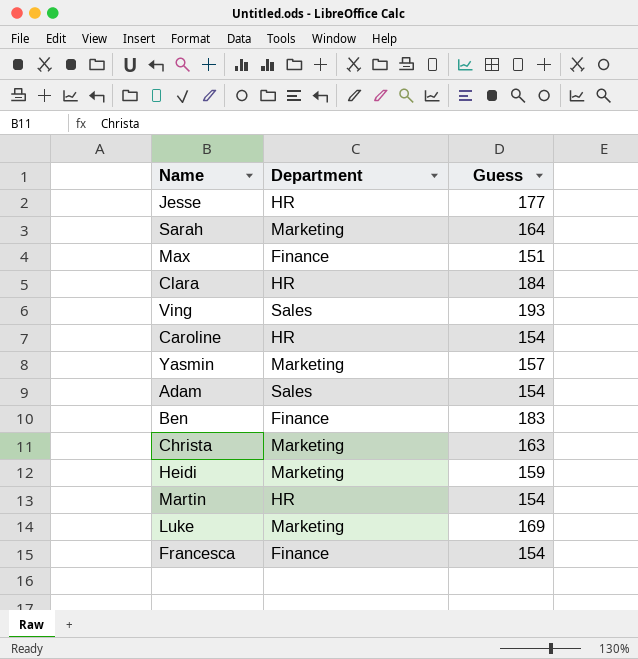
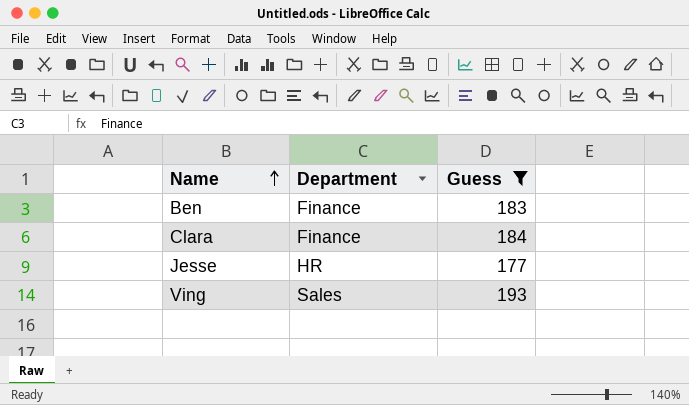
filter: none -> Guess >= 177
row order: none -> Name ascending
Clara | Department: HR -> Finance

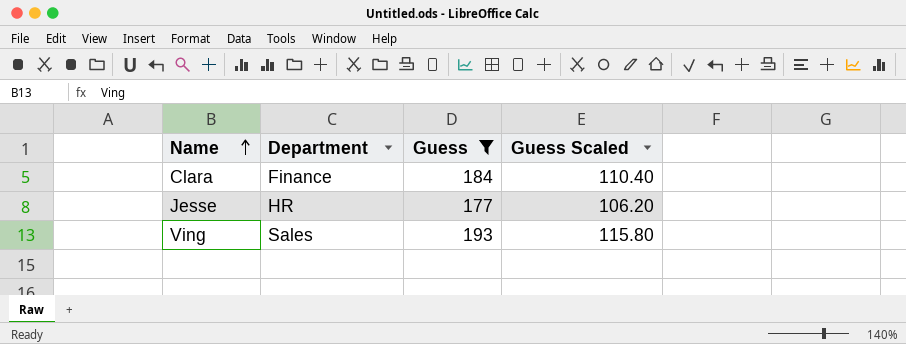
column Guess Scaled | formula: none -> [Guess] * 0.6
row Ben: Finance | 183 -> none

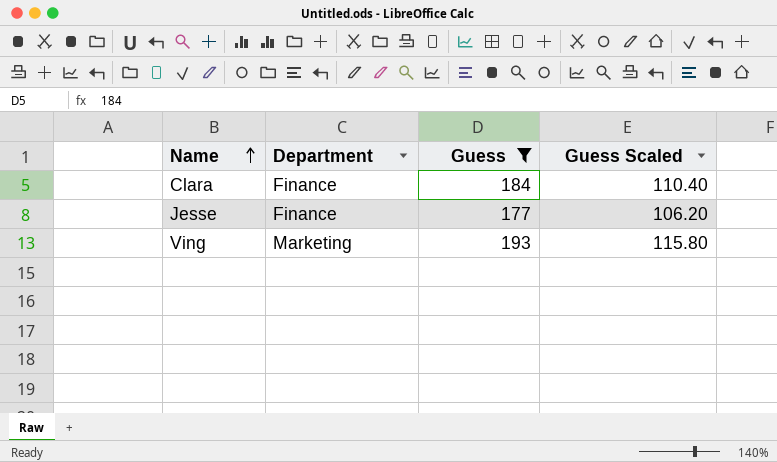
Jesse | Department: HR -> Finance
Ving | Department: Sales -> Marketing

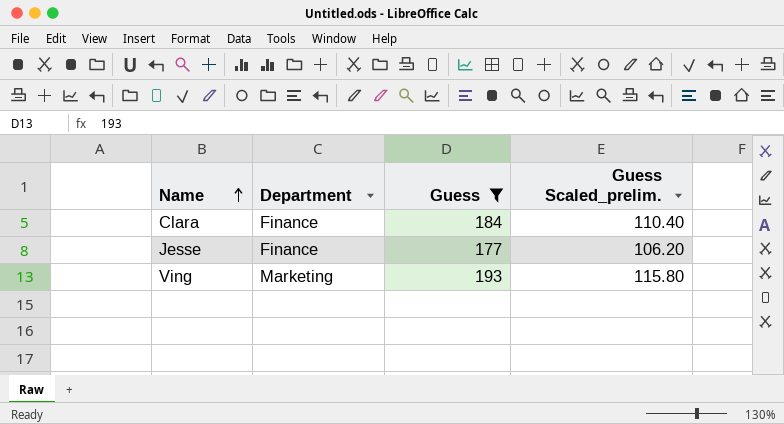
column name: Guess Scaled -> Guess Scaled_prelim.

